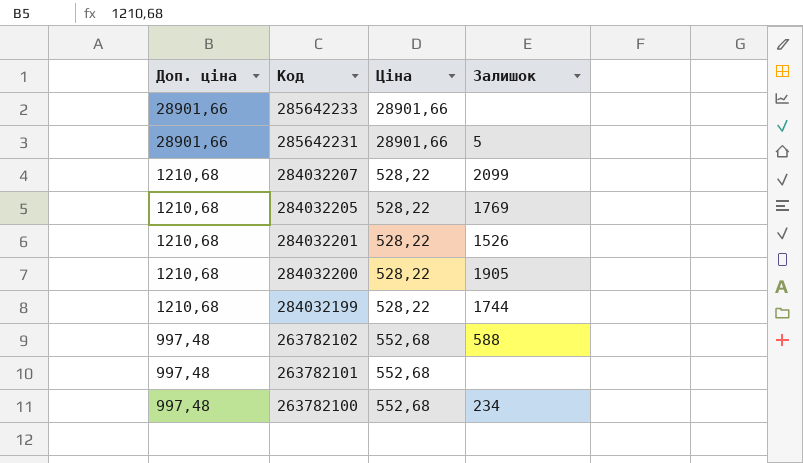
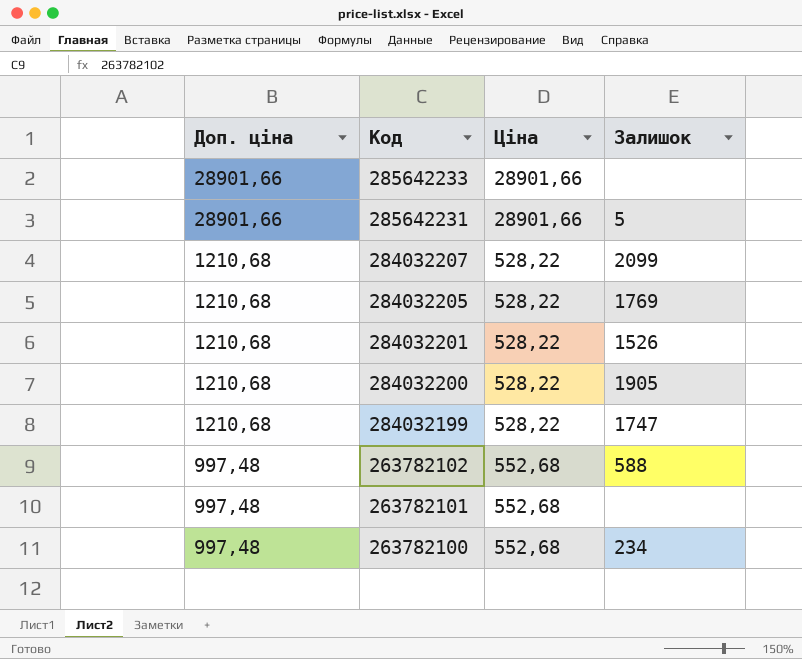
284032199 | Залишок: 1744 -> 1747

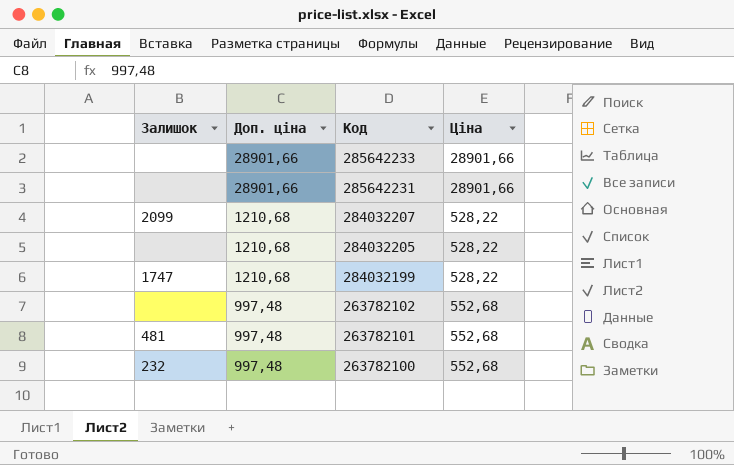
column Залишок | position: 4 -> 1
row 284032201: 1210,68 | 528,22 | 1526 -> none
row 284032200: 1210,68 | 528,22 | 1905 -> none
285642231 | Залишок: 5 -> none
284032205 | Залишок: 1769 -> none
263782102 | Залишок: 588 -> none
263782101 | Залишок: none -> 481
263782100 | Залишок: 234 -> 232

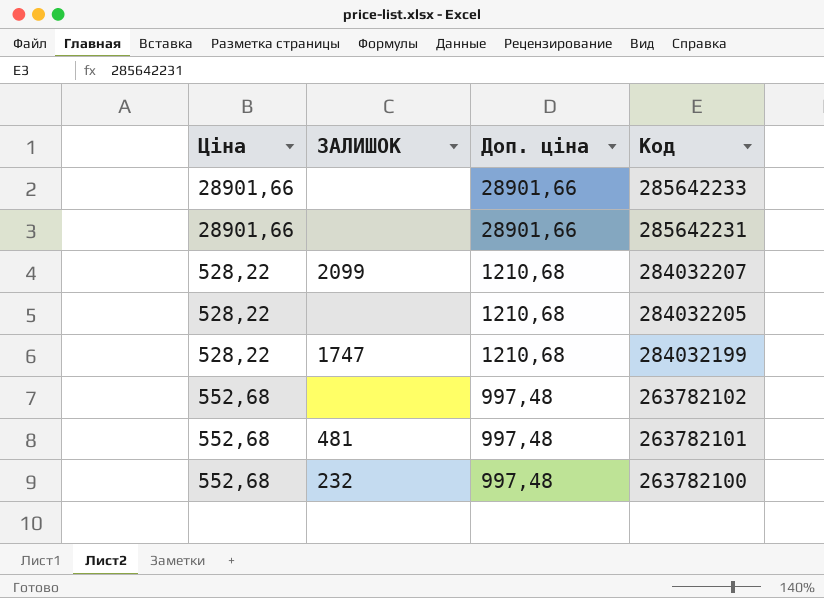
column Ціна | position: 4 -> 1
column name: Залишок -> ЗАЛИШОК

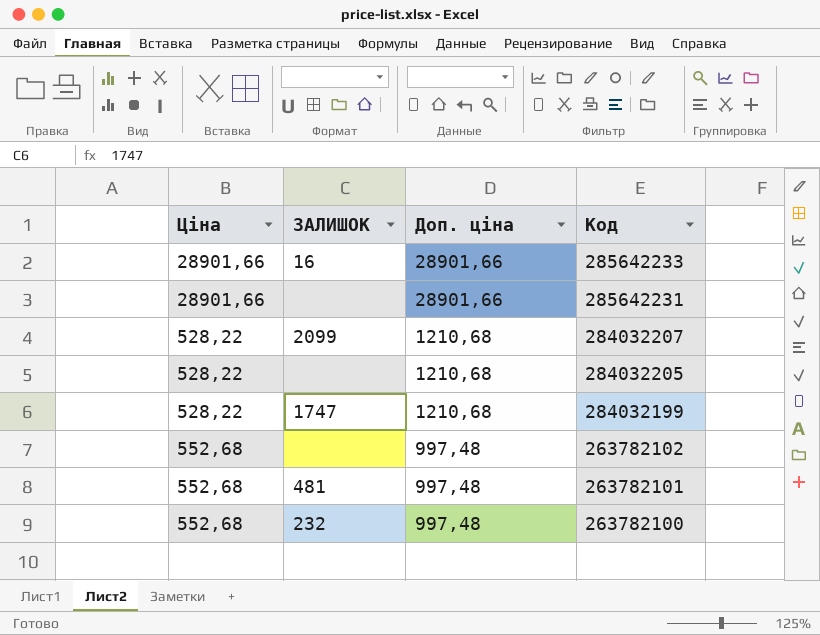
285642233 | ЗАЛИШОК: none -> 16

